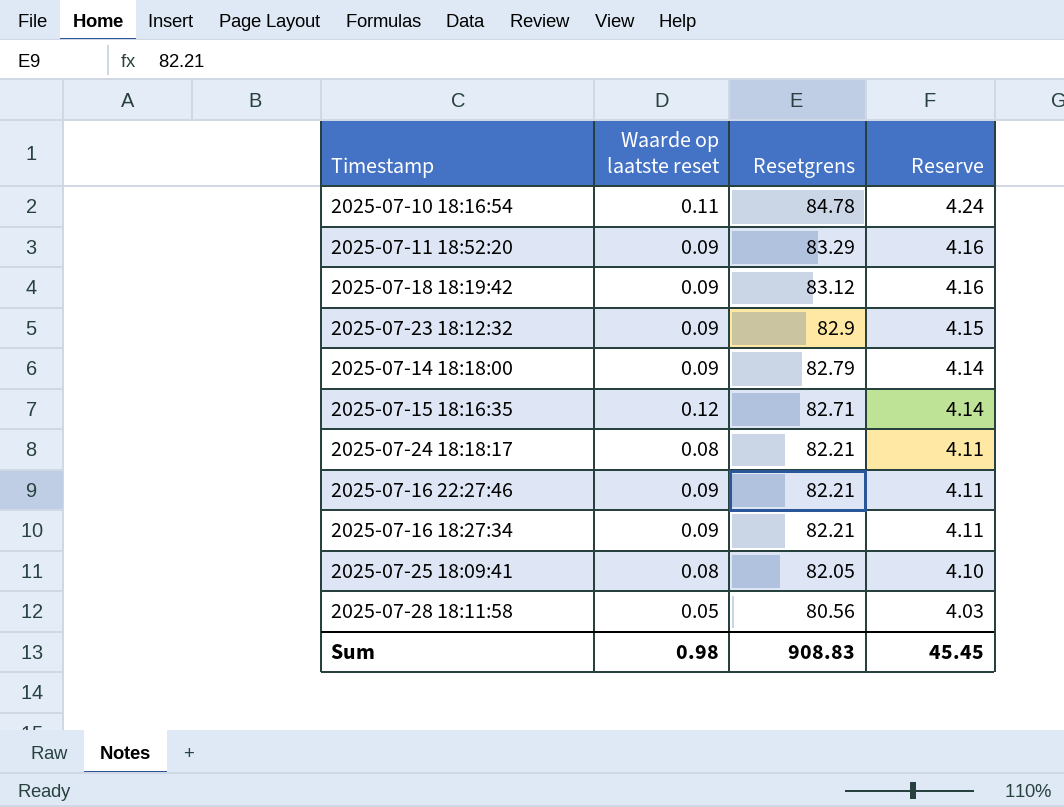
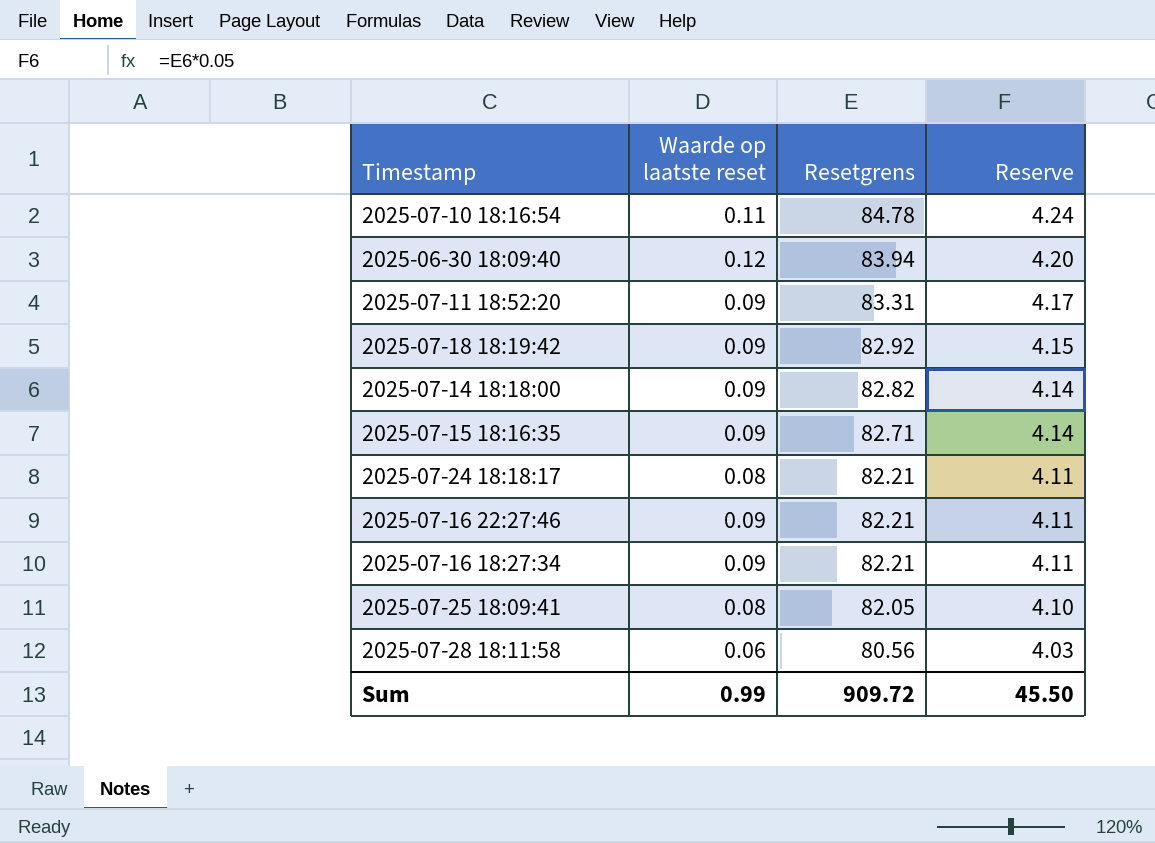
row 2025-07-23 18:12:32: 0.09 | 82.9 | 4.15 -> none
row 2025-06-30 18:09:40: none -> 0.12 | 83.94 | 4.20
2025-07-11 18:52:20 | Resetgrens: 83.29 -> 83.31
2025-07-11 18:52:20 | Reserve: 4.16 -> 4.17
2025-07-18 18:19:42 | Resetgrens: 83.12 -> 82.92
2025-07-18 18:19:42 | Reserve: 4.16 -> 4.15
2025-07-14 18:18:00 | Resetgrens: 82.79 -> 82.82
2025-07-15 18:16:35 | Waarde op laatste reset: 0.12 -> 0.09
2025-07-28 18:11:58 | Waarde op laatste reset: 0.05 -> 0.06
Sum | Waarde op laatste reset: 0.98 -> 0.99
Sum | Resetgrens: 908.83 -> 909.72
Sum | Reserve: 45.45 -> 45.50

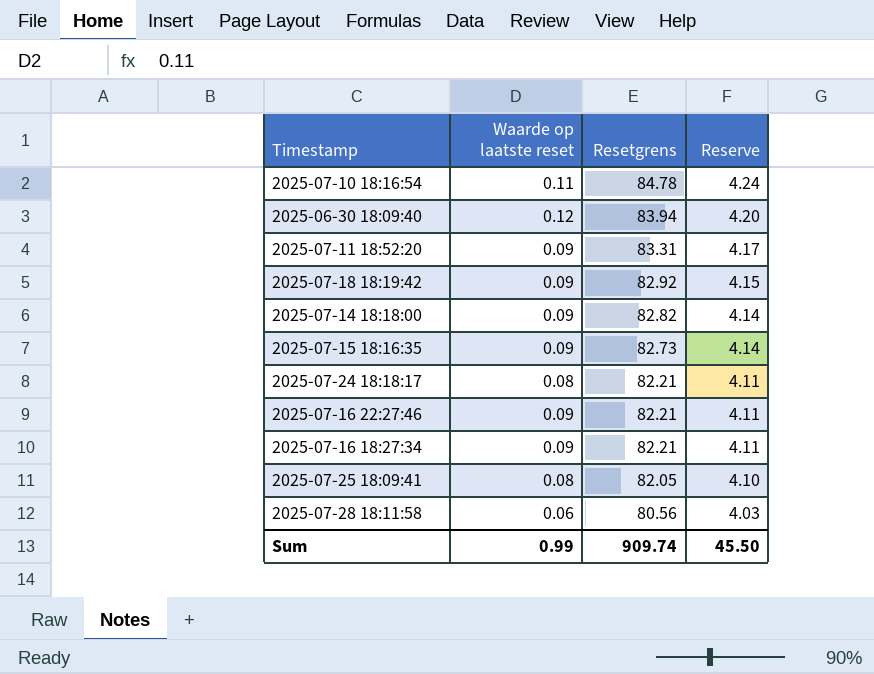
2025-07-15 18:16:35 | Resetgrens: 82.71 -> 82.73
Sum | Resetgrens: 909.72 -> 909.74

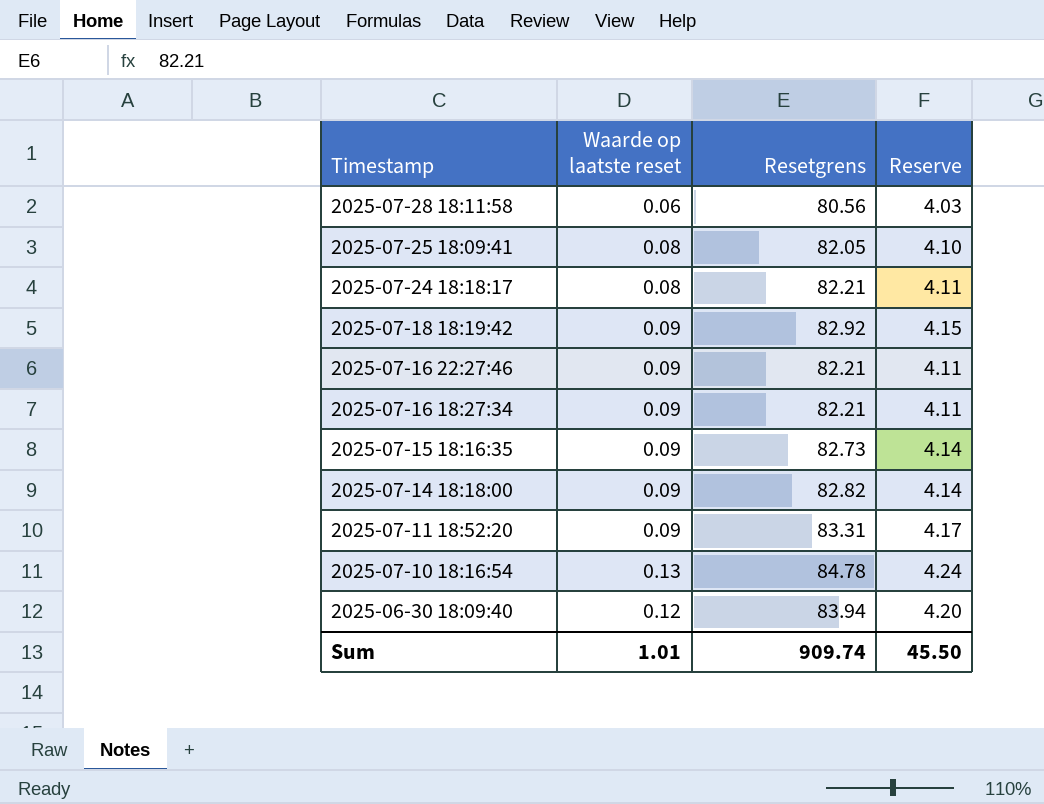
row order: Resetgrens descending -> Timestamp descending
2025-07-10 18:16:54 | Waarde op laatste reset: 0.11 -> 0.13
Sum | Waarde op laatste reset: 0.99 -> 1.01

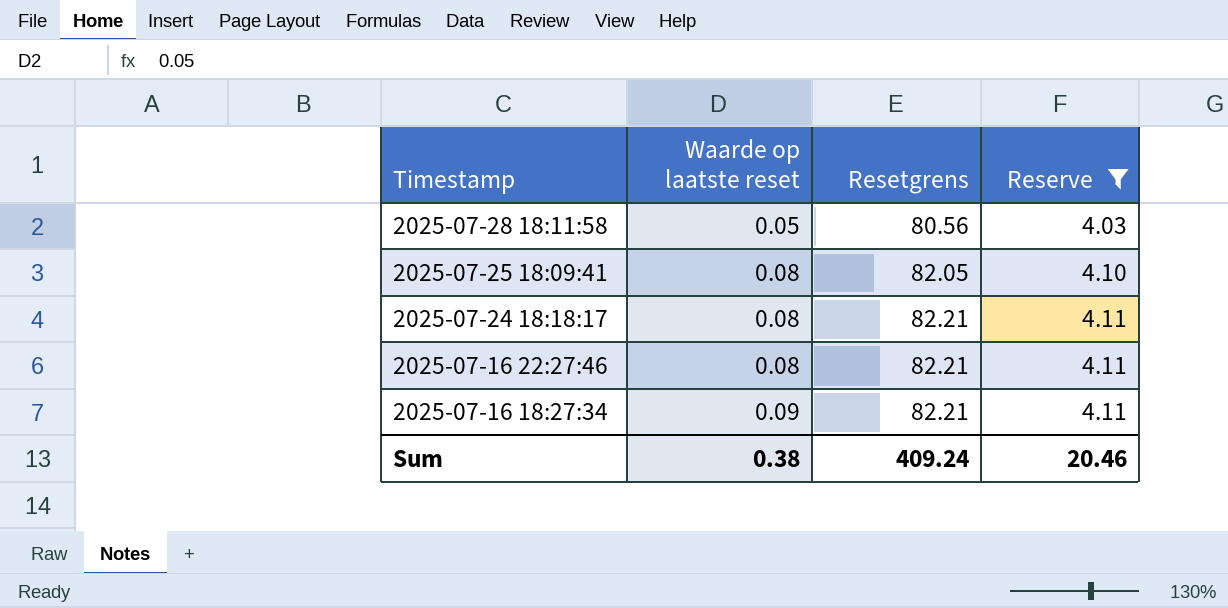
filter: none -> Reserve <= 4.11
2025-07-28 18:11:58 | Waarde op laatste reset: 0.06 -> 0.05
2025-07-16 22:27:46 | Waarde op laatste reset: 0.09 -> 0.08
Sum | Waarde op laatste reset: 1.01 -> 0.38
Sum | Resetgrens: 909.74 -> 409.24
Sum | Reserve: 45.50 -> 20.46

